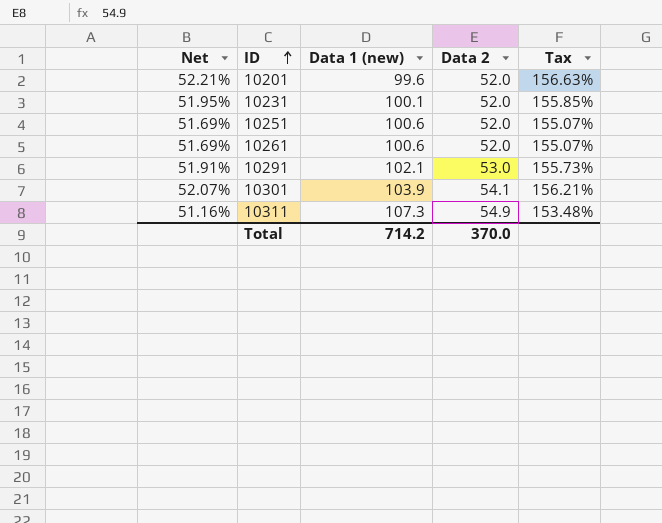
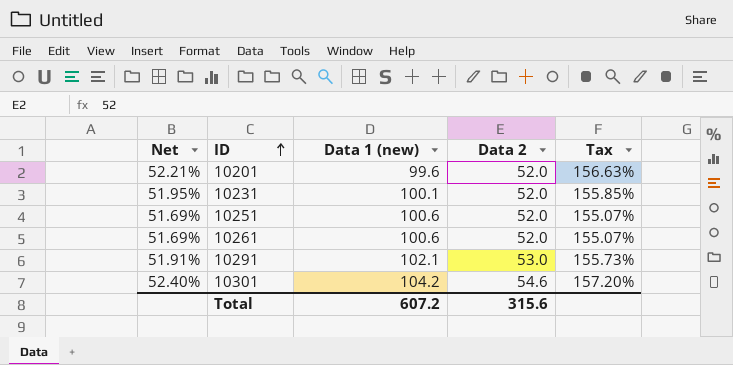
row 10311: 51.16% | 107.3 | 54.9 | 153.48% -> none
10301 | Net: 52.07% -> 52.40%
10301 | Data 1 (new): 103.9 -> 104.2
10301 | Data 2: 54.1 -> 54.6
10301 | Tax: 156.21% -> 157.20%
Total | Data 1 (new): 714.2 -> 607.2
Total | Data 2: 370.0 -> 315.6

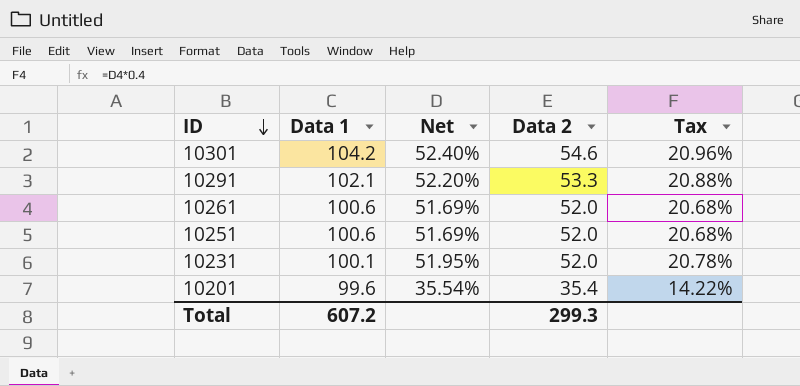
row order: ID ascending -> ID descending
column name: Data 1 (new) -> Data 1
column Net | position: 1 -> 3
column Tax | formula: [Net] * 3 -> [Net] * 0.4
10291 | Net: 51.91% -> 52.20%
10291 | Data 2: 53.0 -> 53.3
10201 | Net: 52.21% -> 35.54%
10201 | Data 2: 52.0 -> 35.4
Total | Data 2: 315.6 -> 299.3

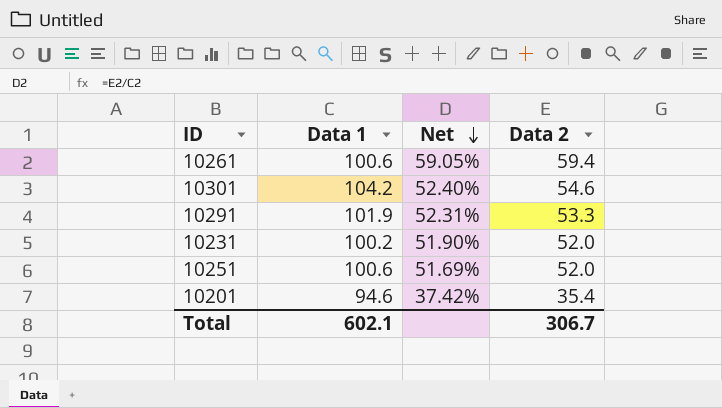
row order: ID descending -> Net descending
column Tax | formula: [Net] * 0.4 -> none
10261 | Net: 51.69% -> 59.05%
10261 | Data 2: 52.0 -> 59.4
10291 | Data 1: 102.1 -> 101.9
10291 | Net: 52.20% -> 52.31%
10231 | Data 1: 100.1 -> 100.2
10231 | Net: 51.95% -> 51.90%
10201 | Data 1: 99.6 -> 94.6
10201 | Net: 35.54% -> 37.42%
Total | Data 1: 607.2 -> 602.1
Total | Data 2: 299.3 -> 306.7

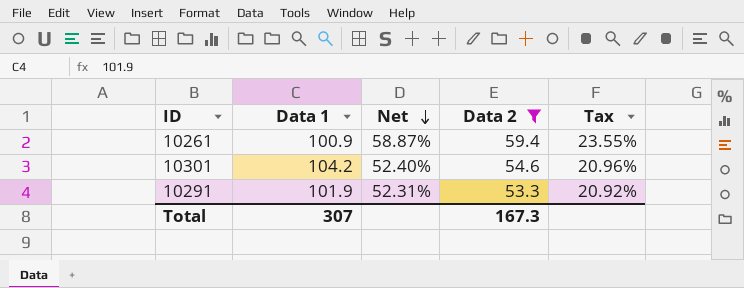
filter: none -> Data 2 >= 53.3
column Tax | formula: none -> [Net] * 0.4
10261 | Data 1: 100.6 -> 100.9
10261 | Net: 59.05% -> 58.87%
Total | Data 1: 602.1 -> 307
Total | Data 2: 306.7 -> 167.3

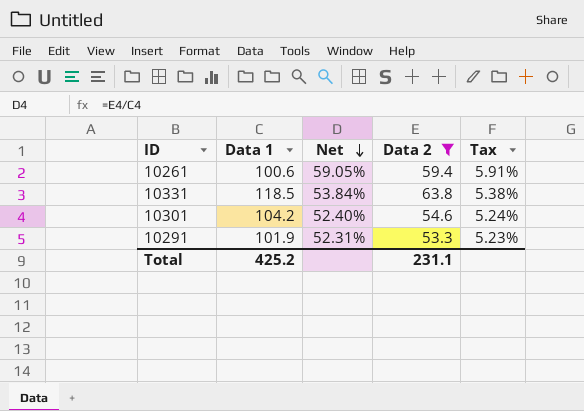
column Tax | formula: [Net] * 0.4 -> [Net] * 0.1
10261 | Data 1: 100.9 -> 100.6
10261 | Net: 58.87% -> 59.05%
row 10331: none -> 118.5 | 53.84% | 63.8 | 5.38%
Total | Data 1: 307 -> 425.2
Total | Data 2: 167.3 -> 231.1

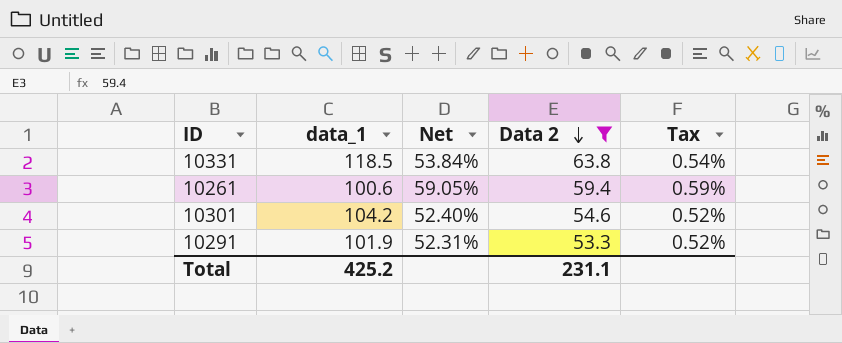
row order: Net descending -> Data 2 descending
column name: Data 1 -> data_1
column Tax | formula: [Net] * 0.1 -> [Net] * 0.01

